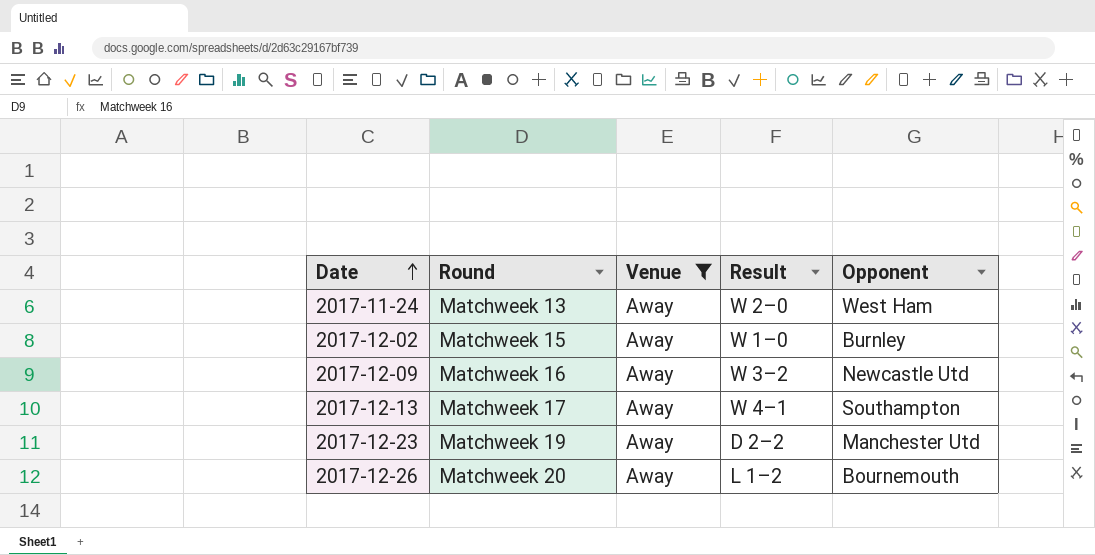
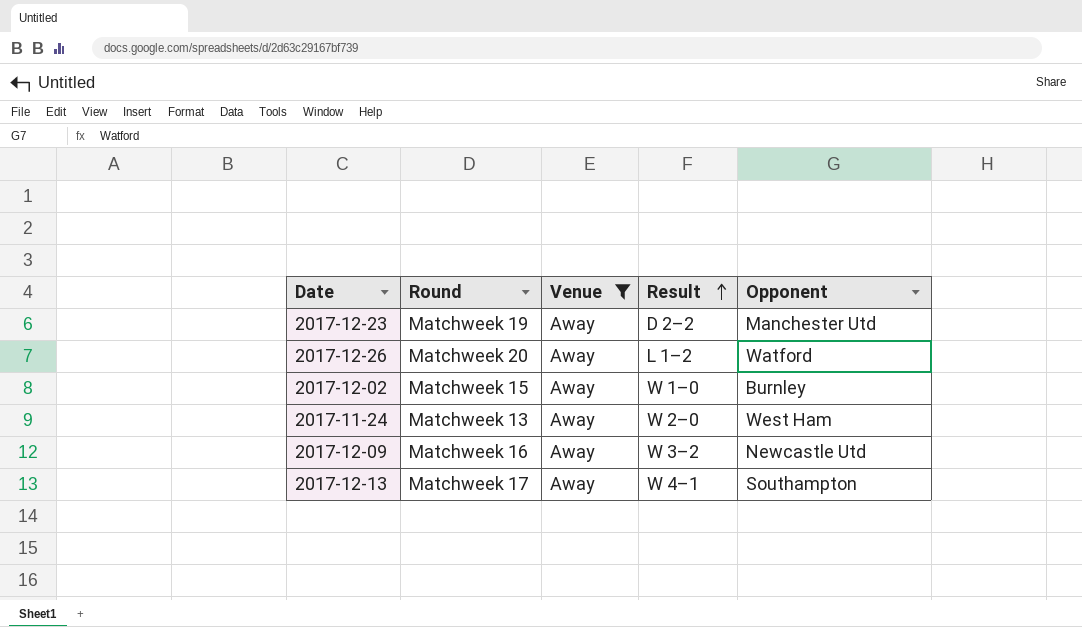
row order: Date ascending -> Result ascending
2017-12-26 | Opponent: Bournemouth -> Watford

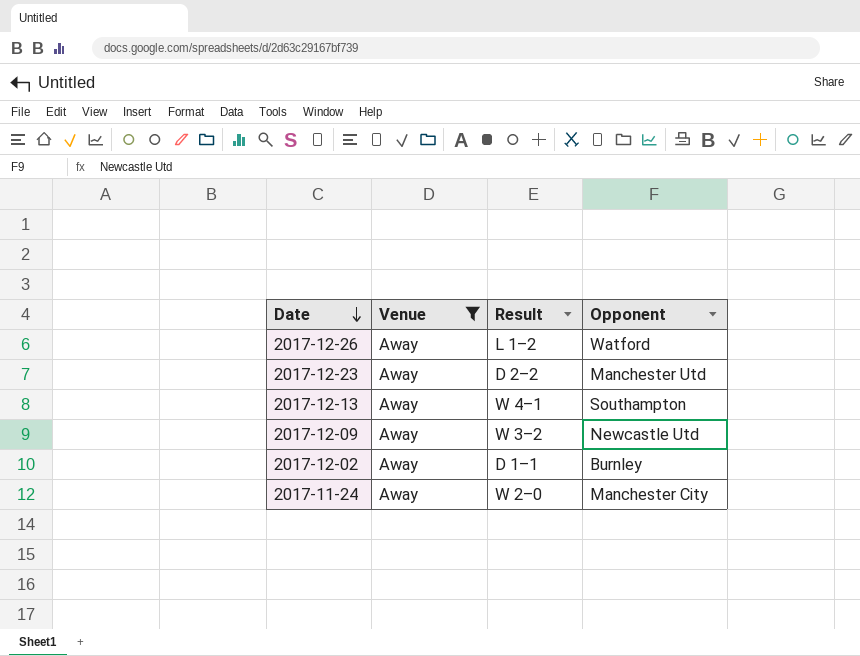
row order: Result ascending -> Date descending
column Round | position: 2 -> none
2017-12-02 | Result: W 1–0 -> D 1–1
2017-11-24 | Opponent: West Ham -> Manchester City

